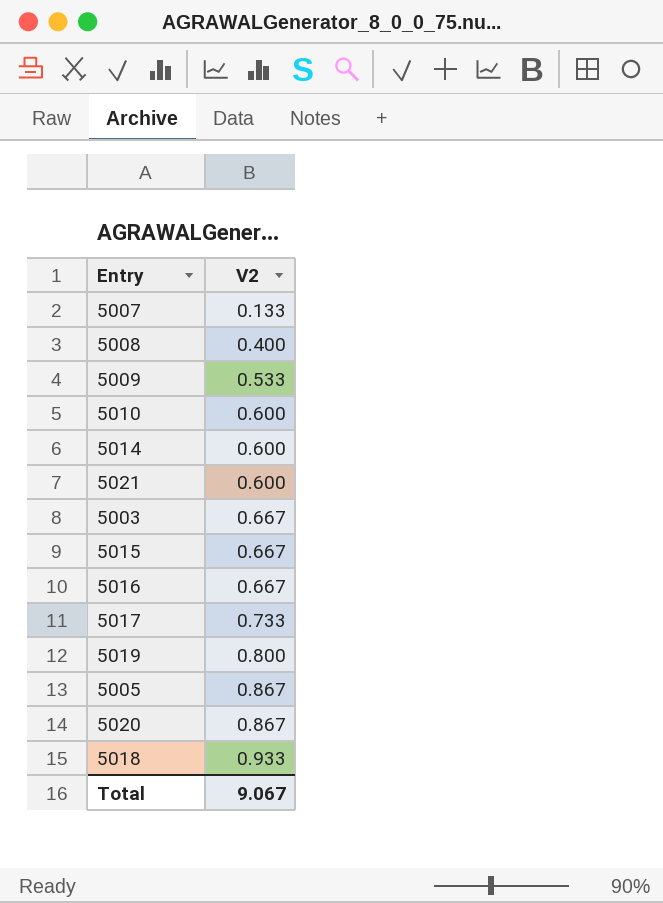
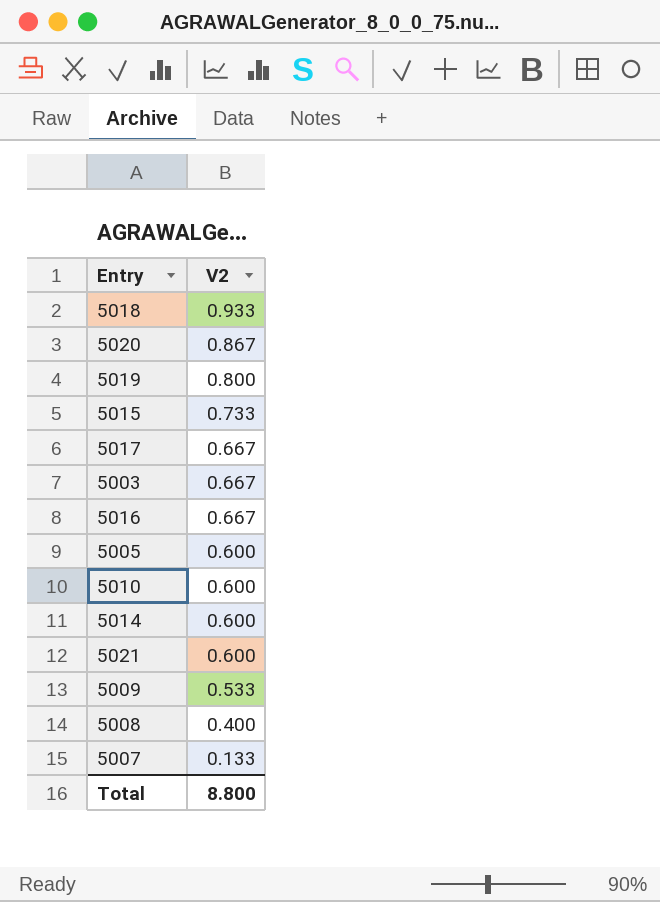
row order: V2 ascending -> V2 descending
5015 | V2: 0.667 -> 0.733
5017 | V2: 0.733 -> 0.667
5005 | V2: 0.867 -> 0.600
Total | V2: 9.067 -> 8.800

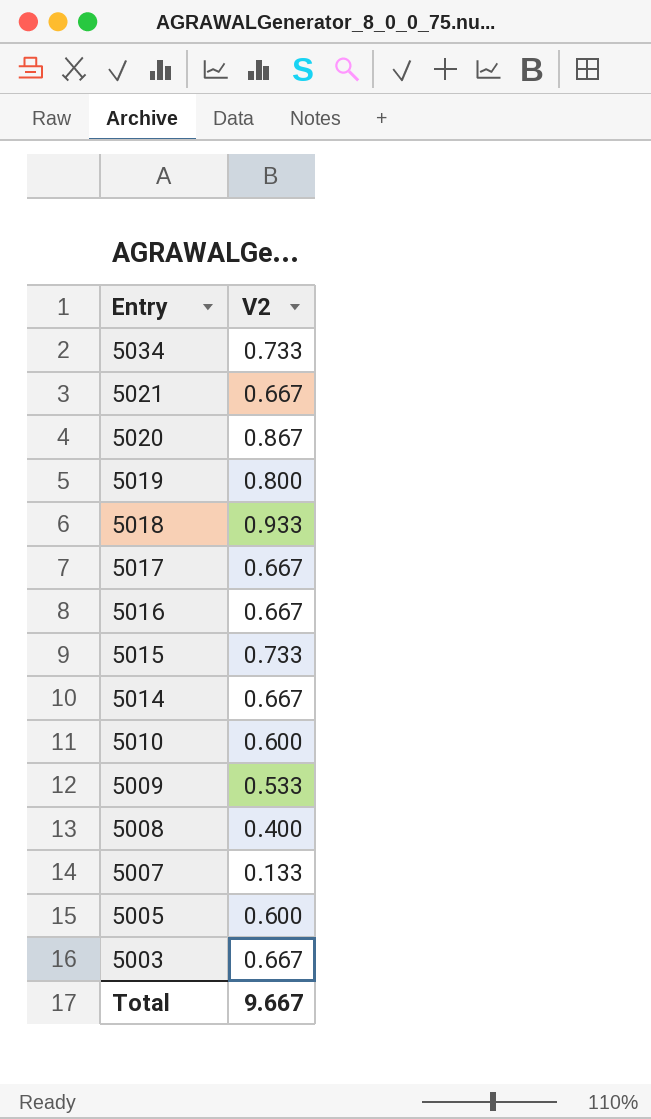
row order: V2 descending -> Entry descending
row 5034: none -> 0.733
5021 | V2: 0.600 -> 0.667
5014 | V2: 0.600 -> 0.667
Total | V2: 8.800 -> 9.667

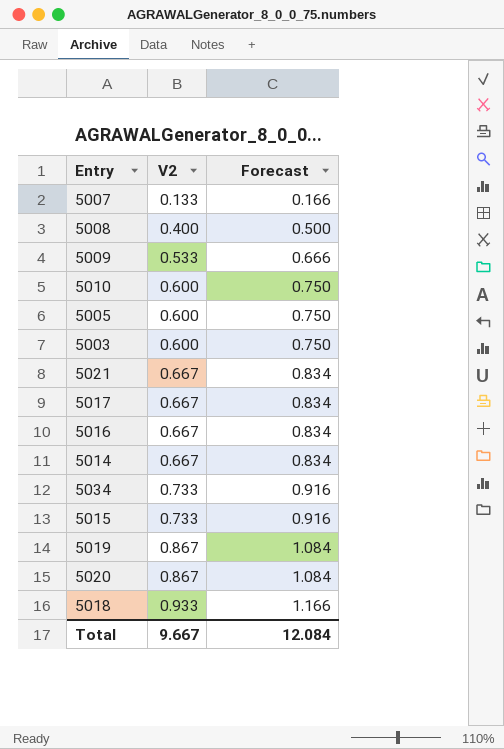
row order: Entry descending -> V2 ascending
column Forecast | formula: none -> [V2] * 1.25
5003 | V2: 0.667 -> 0.600
5019 | V2: 0.800 -> 0.867

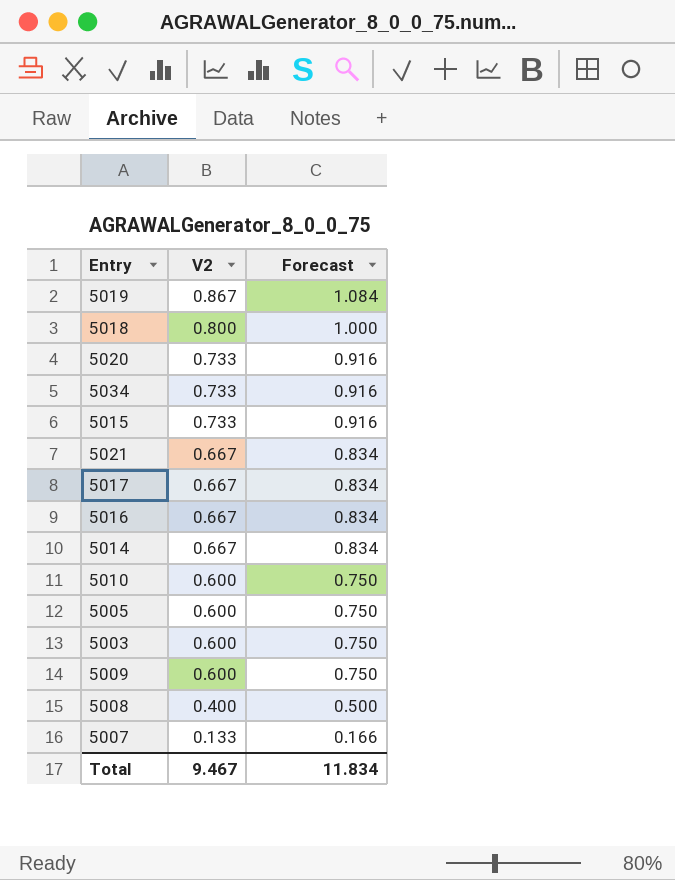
row order: V2 ascending -> V2 descending
5018 | V2: 0.933 -> 0.800
5018 | Forecast: 1.166 -> 1.000
5020 | V2: 0.867 -> 0.733
5020 | Forecast: 1.084 -> 0.916
5009 | V2: 0.533 -> 0.600
5009 | Forecast: 0.666 -> 0.750
Total | V2: 9.667 -> 9.467
Total | Forecast: 12.084 -> 11.834

